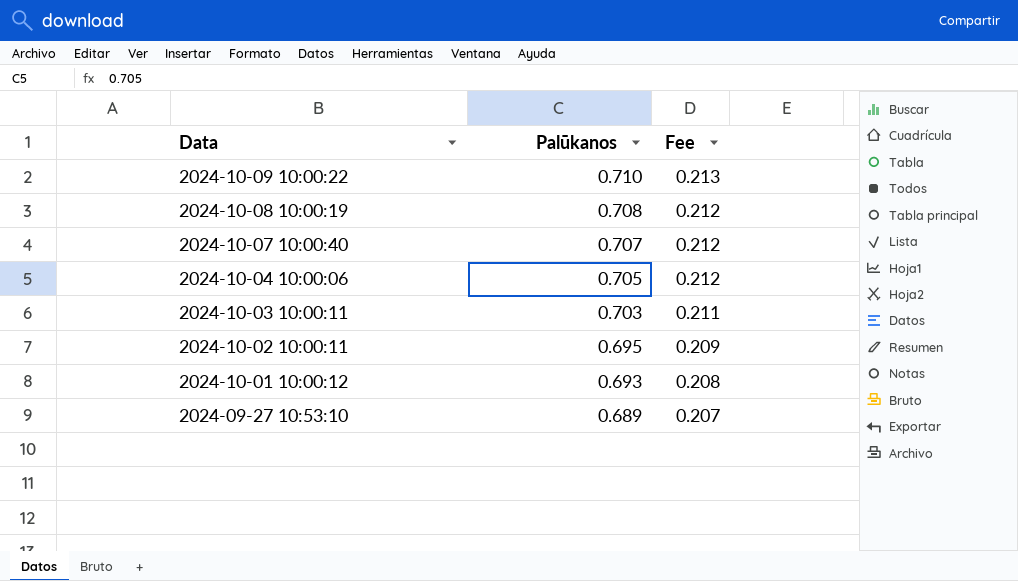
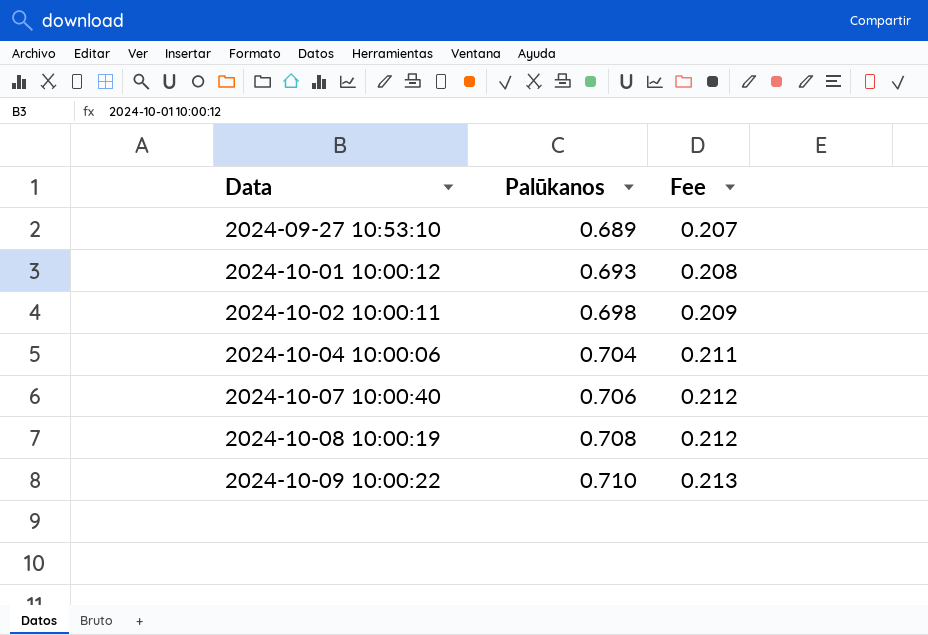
row order: Data descending -> Data ascending
row 2024-10-03 10:00:11: 0.703 | 0.211 -> none
2024-10-02 10:00:11 | Palūkanos: 0.695 -> 0.698
2024-10-04 10:00:06 | Palūkanos: 0.705 -> 0.704
2024-10-04 10:00:06 | Fee: 0.212 -> 0.211
2024-10-07 10:00:40 | Palūkanos: 0.707 -> 0.706

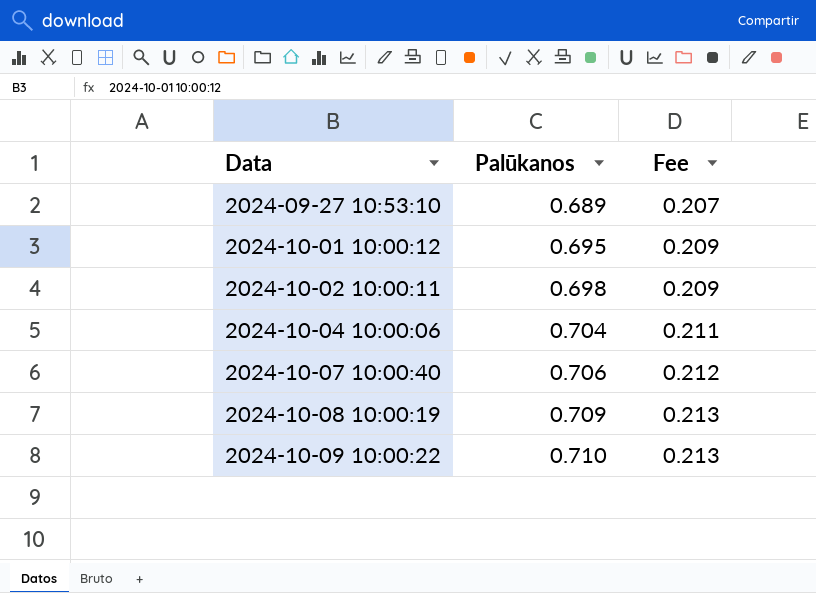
2024-10-01 10:00:12 | Palūkanos: 0.693 -> 0.695
2024-10-01 10:00:12 | Fee: 0.208 -> 0.209
2024-10-08 10:00:19 | Palūkanos: 0.708 -> 0.709
2024-10-08 10:00:19 | Fee: 0.212 -> 0.213

